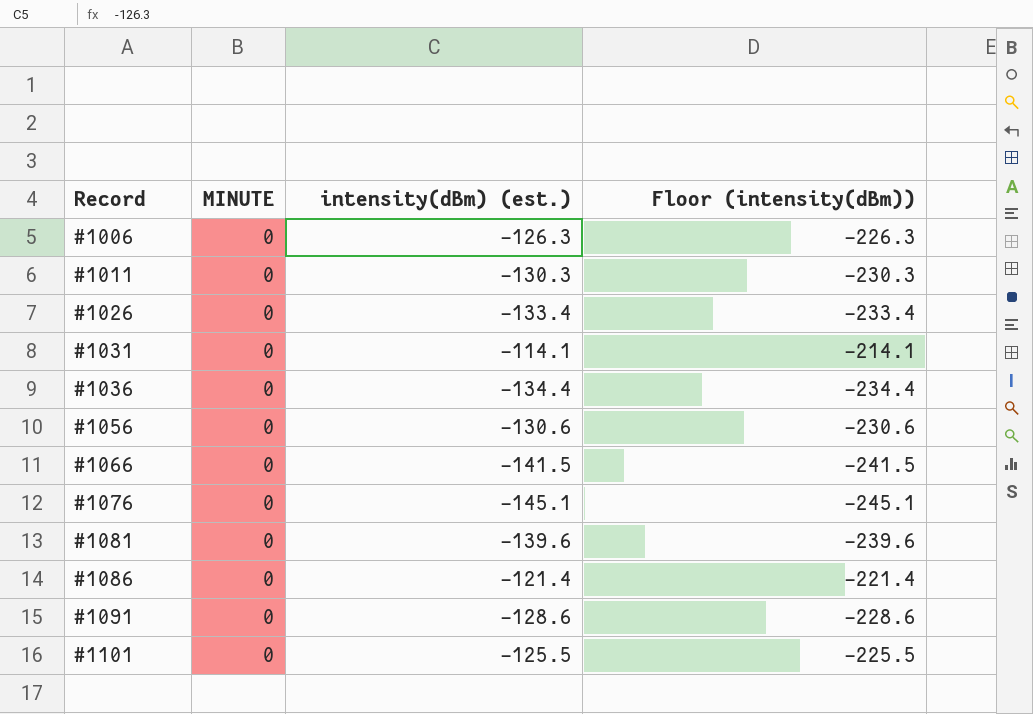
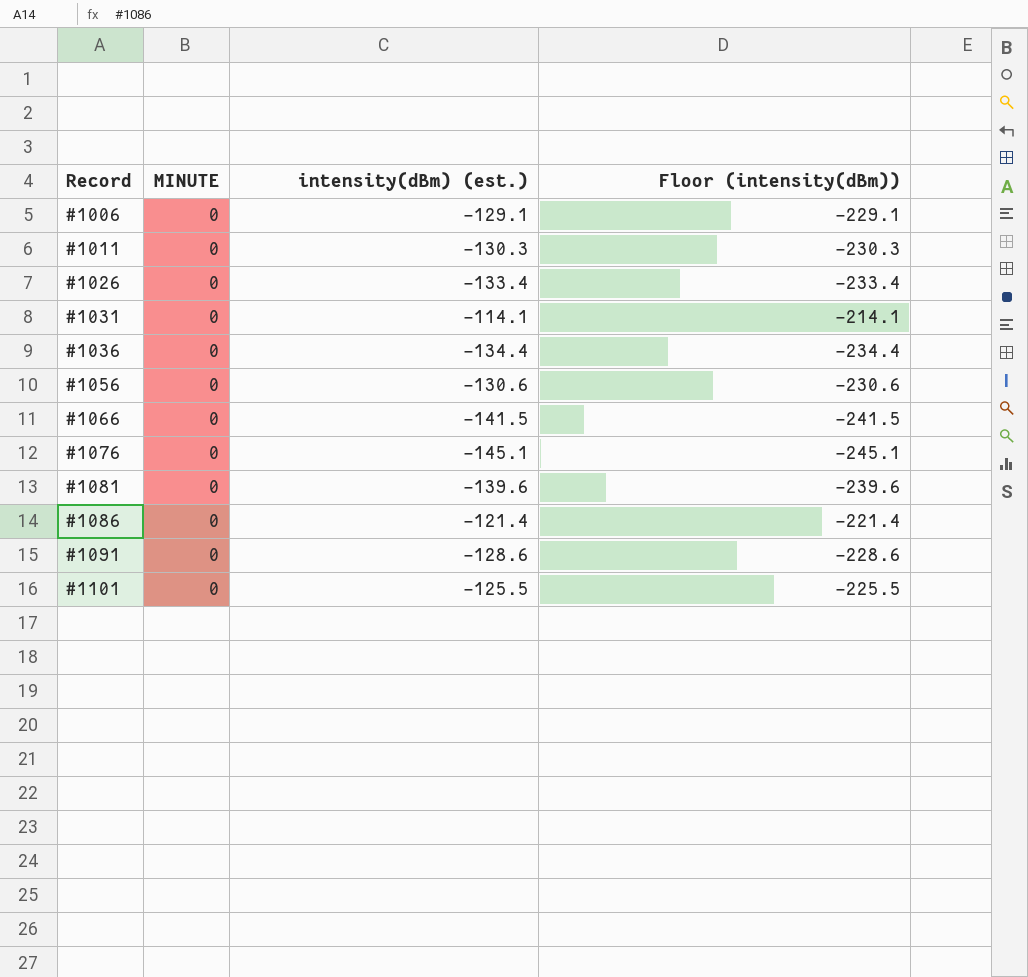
#1006 | intensity(dBm) (est.): -126.3 -> -129.1
#1006 | Floor (intensity(dBm)): -226.3 -> -229.1

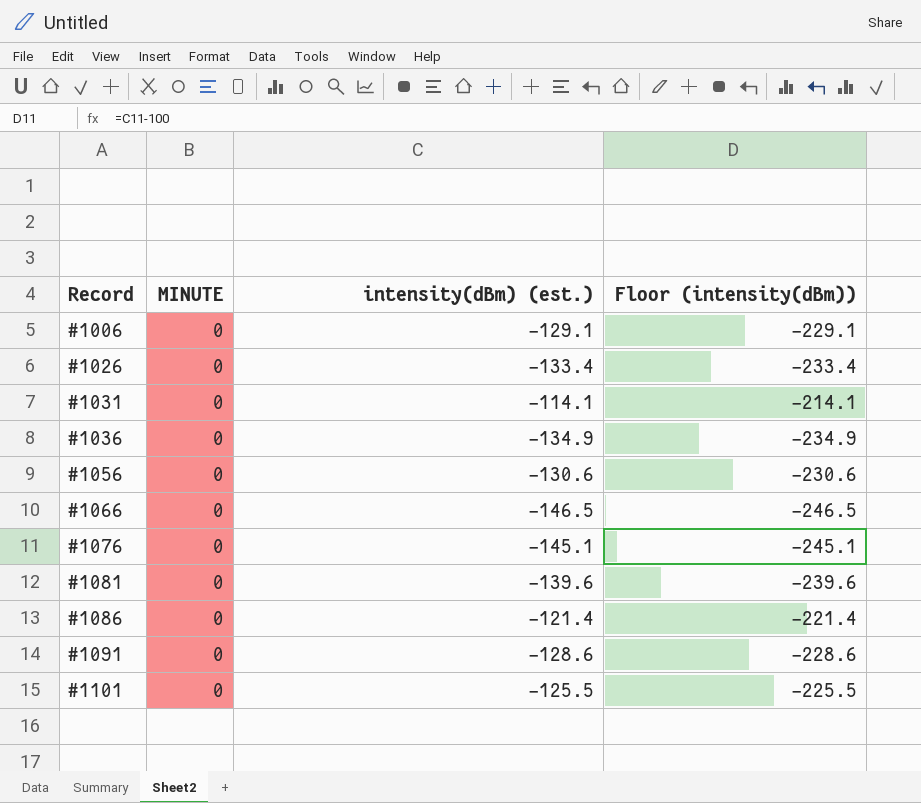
row #1011: 0 | -130.3 | -230.3 -> none
#1036 | intensity(dBm) (est.): -134.4 -> -134.9
#1036 | Floor (intensity(dBm)): -234.4 -> -234.9
#1066 | intensity(dBm) (est.): -141.5 -> -146.5
#1066 | Floor (intensity(dBm)): -241.5 -> -246.5

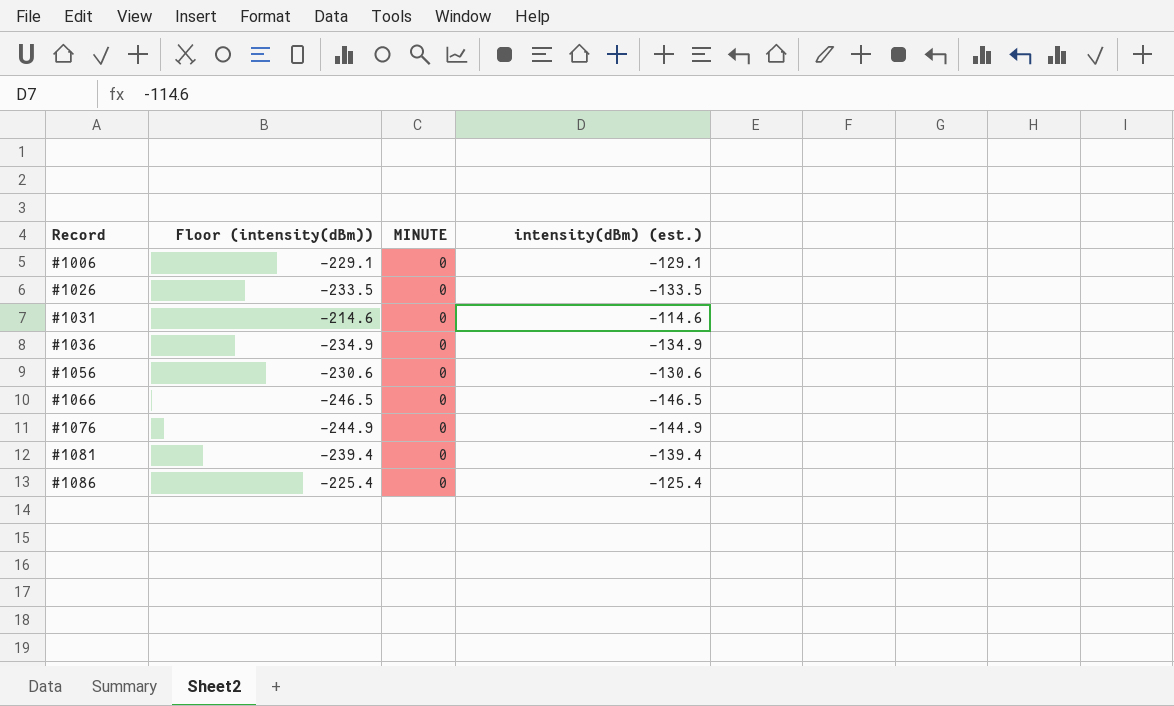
column Floor (intensity(dBm)) | position: 4 -> 2
row #1091: 0 | -128.6 | -228.6 -> none
row #1101: 0 | -125.5 | -225.5 -> none
#1026 | Floor (intensity(dBm)): -233.4 -> -233.5
#1026 | intensity(dBm) (est.): -133.4 -> -133.5
#1031 | Floor (intensity(dBm)): -214.1 -> -214.6
#1031 | intensity(dBm) (est.): -114.1 -> -114.6
#1076 | Floor (intensity(dBm)): -245.1 -> -244.9
#1076 | intensity(dBm) (est.): -145.1 -> -144.9
#1081 | Floor (intensity(dBm)): -239.6 -> -239.4
#1081 | intensity(dBm) (est.): -139.6 -> -139.4
#1086 | Floor (intensity(dBm)): -221.4 -> -225.4
#1086 | intensity(dBm) (est.): -121.4 -> -125.4

